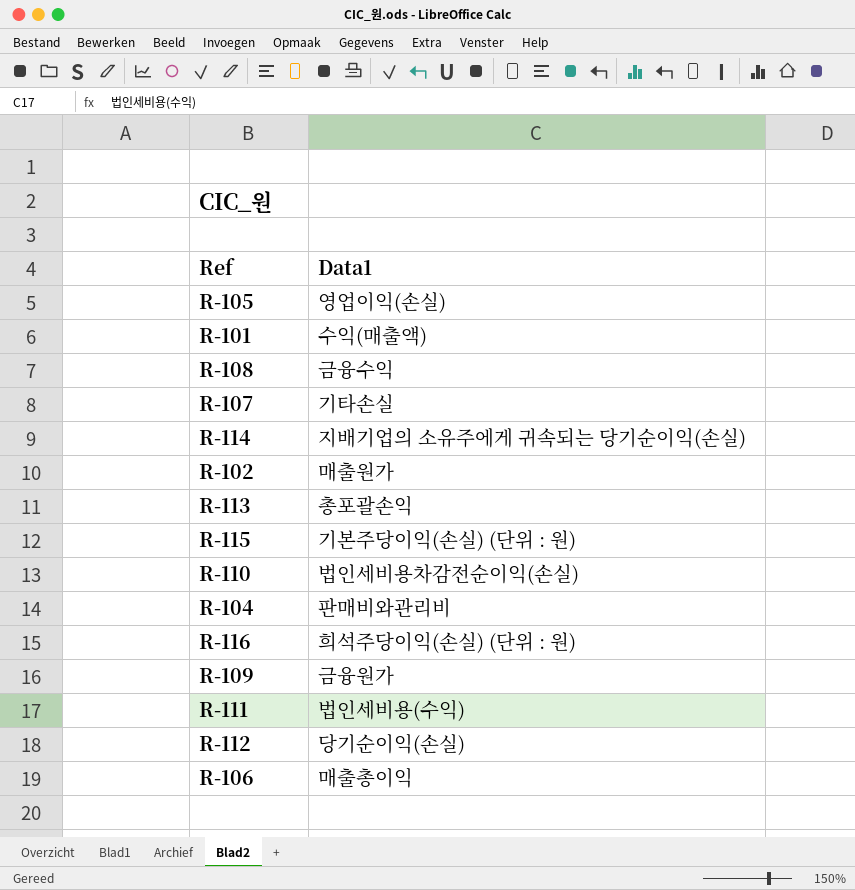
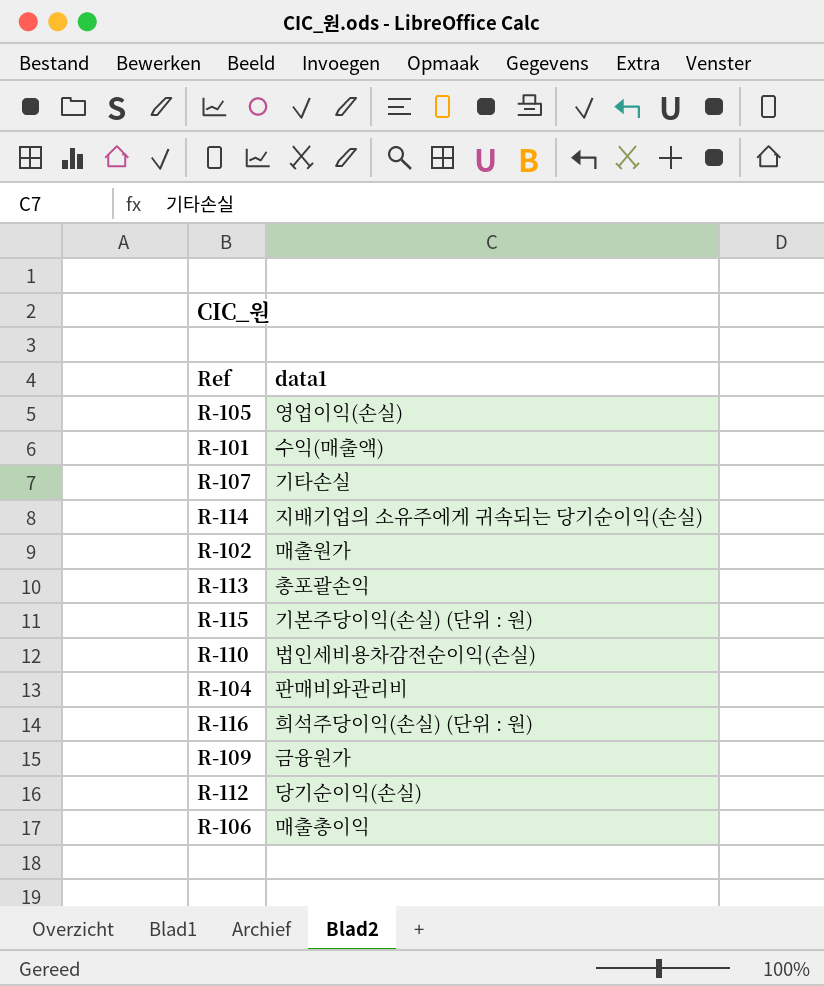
column name: Data1 -> data1
row R-108: 금융수익 -> none
row R-111: 법인세비용(수익) -> none

